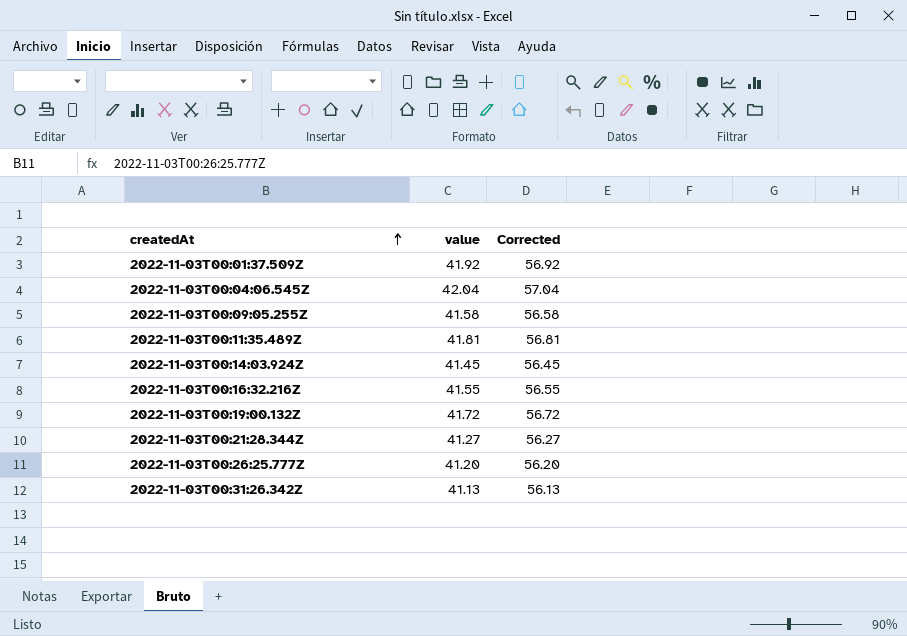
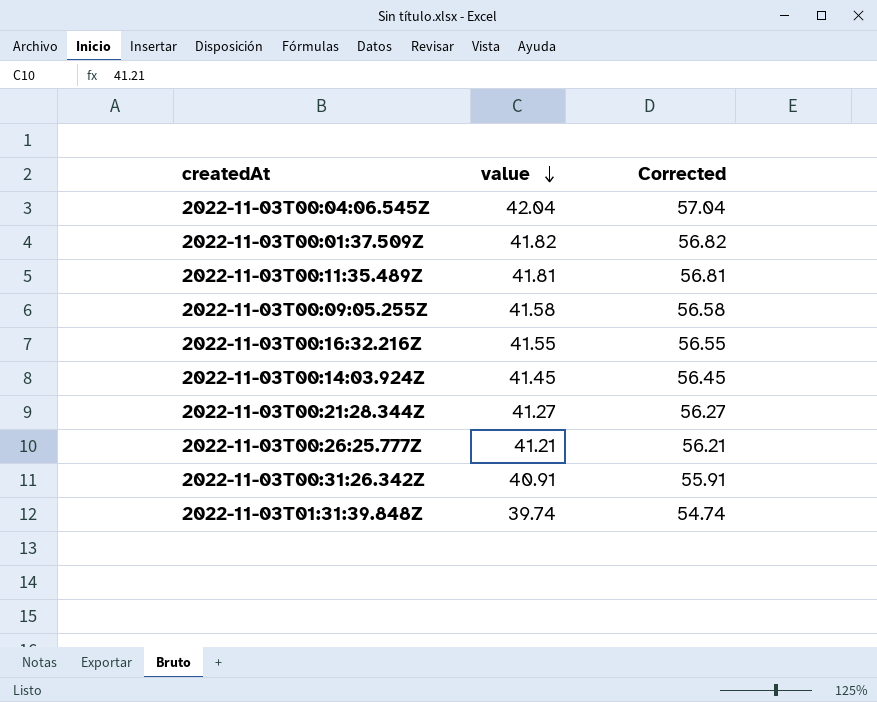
row order: createdAt ascending -> value descending
row 2022-11-03T00:19:00.132Z: 41.72 | 56.72 -> none
2022-11-03T00:01:37.509Z | value: 41.92 -> 41.82
2022-11-03T00:01:37.509Z | Corrected: 56.92 -> 56.82
2022-11-03T00:26:25.777Z | value: 41.20 -> 41.21
2022-11-03T00:26:25.777Z | Corrected: 56.20 -> 56.21
2022-11-03T00:31:26.342Z | value: 41.13 -> 40.91
2022-11-03T00:31:26.342Z | Corrected: 56.13 -> 55.91
row 2022-11-03T01:31:39.848Z: none -> 39.74 | 54.74

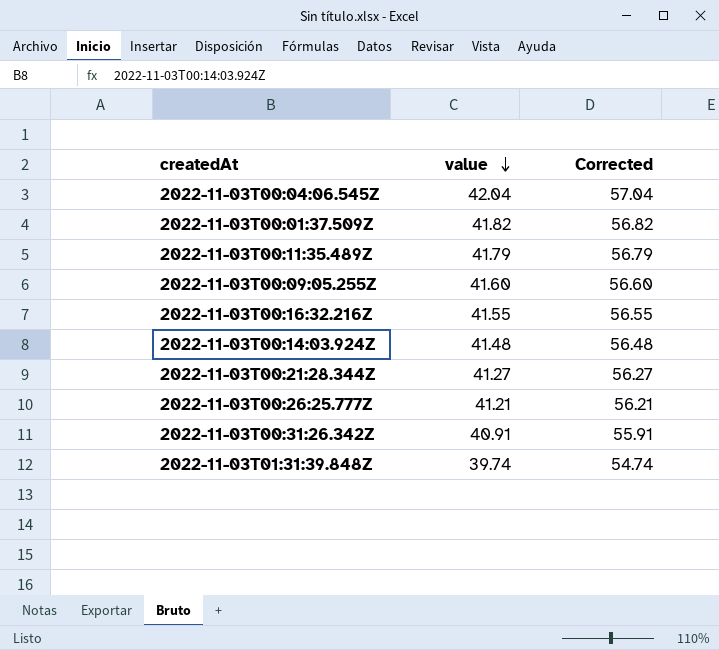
2022-11-03T00:11:35.489Z | value: 41.81 -> 41.79
2022-11-03T00:11:35.489Z | Corrected: 56.81 -> 56.79
2022-11-03T00:09:05.255Z | value: 41.58 -> 41.60
2022-11-03T00:09:05.255Z | Corrected: 56.58 -> 56.60
2022-11-03T00:14:03.924Z | value: 41.45 -> 41.48
2022-11-03T00:14:03.924Z | Corrected: 56.45 -> 56.48

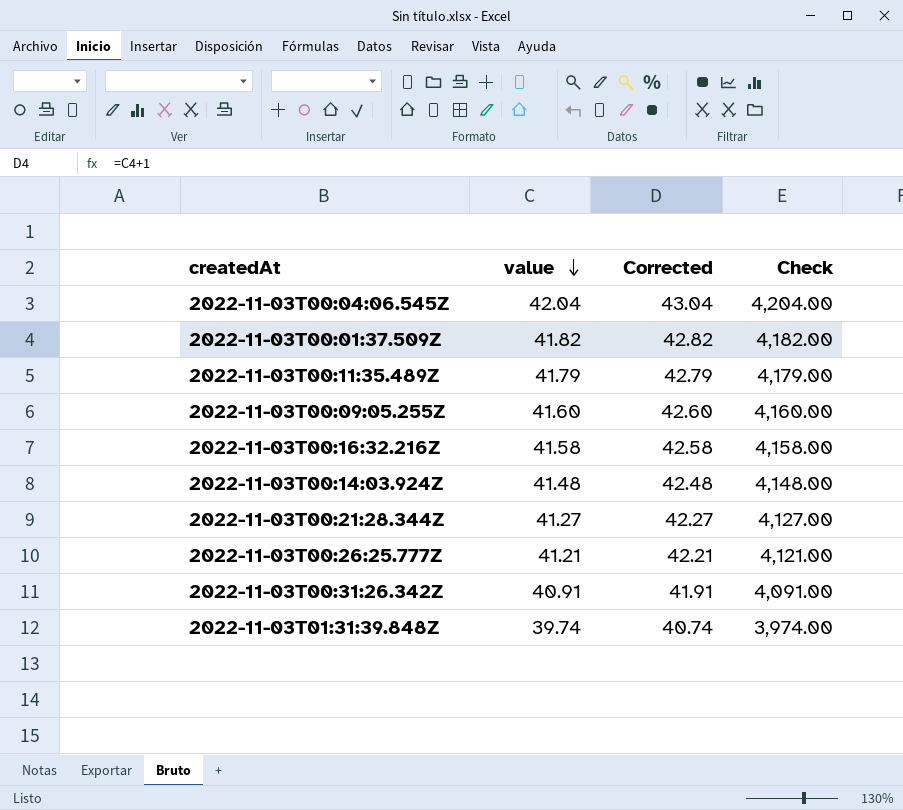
column Corrected | formula: [value] + 15 -> [value] + 1
column Check | formula: none -> [value] * 100
2022-11-03T00:16:32.216Z | value: 41.55 -> 41.58

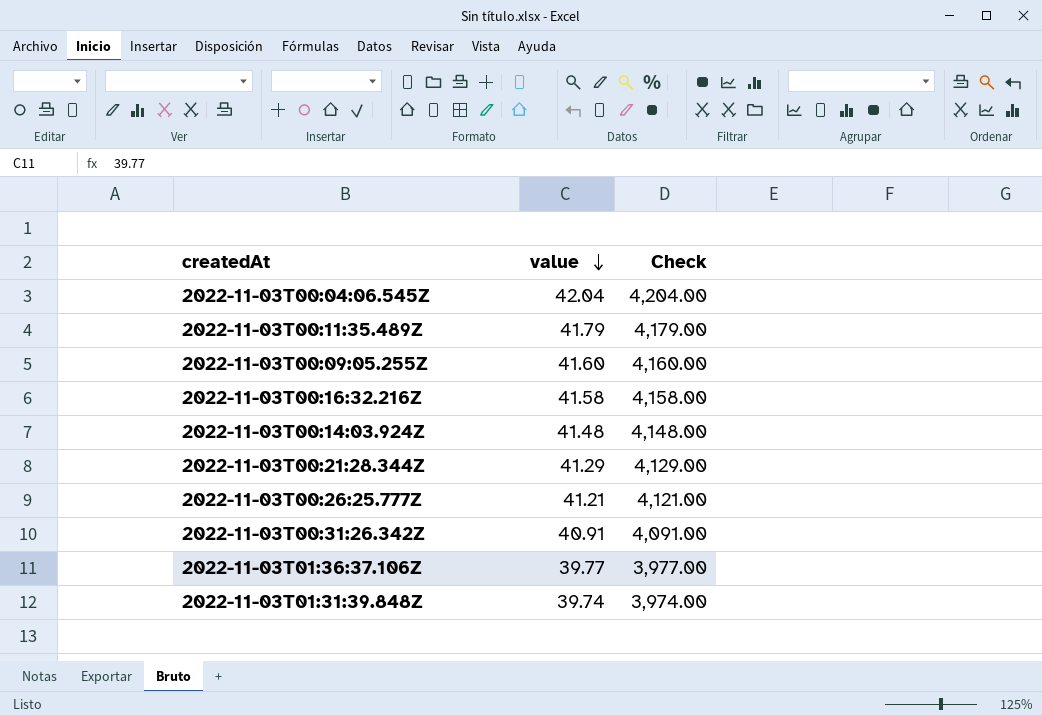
column Corrected | formula: [value] + 1 -> none
row 2022-11-03T00:01:37.509Z: 41.82 | 42.82 | 4,182.00 -> none
2022-11-03T00:21:28.344Z | value: 41.27 -> 41.29
2022-11-03T00:21:28.344Z | Check: 4,127.00 -> 4,129.00
row 2022-11-03T01:36:37.106Z: none -> 39.77 | 3,977.00

